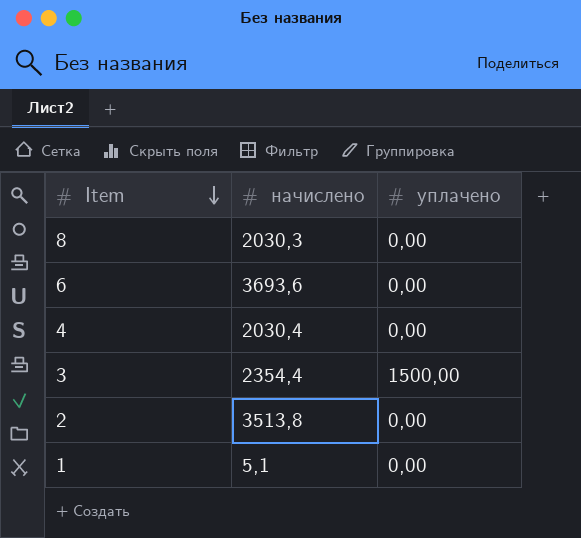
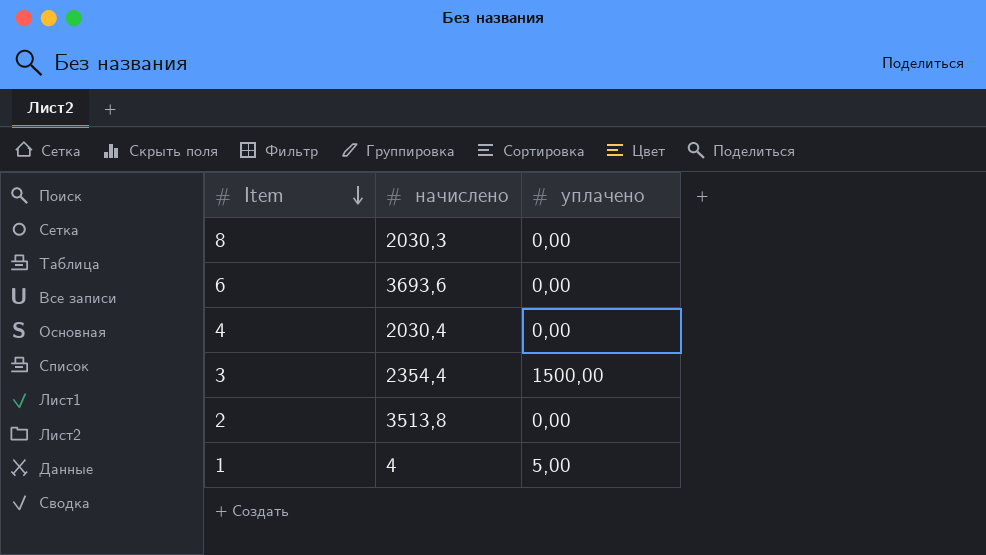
1 | начислено: 5,1 -> 4
1 | уплачено: 0,00 -> 5,00

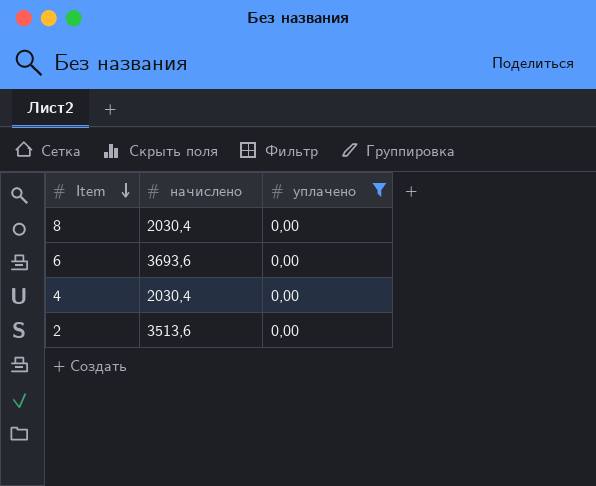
filter: none -> уплачено = 0,00
8 | начислено: 2030,3 -> 2030,4
2 | начислено: 3513,8 -> 3513,6

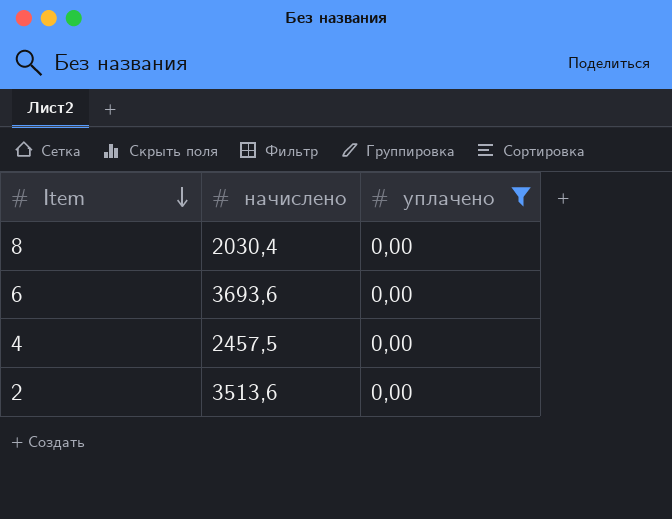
4 | начислено: 2030,4 -> 2457,5

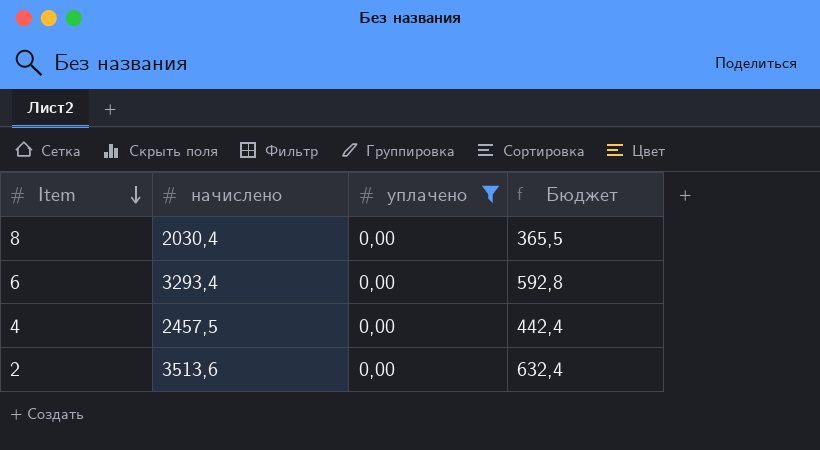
column Бюджет | formula: none -> [начислено] * 0,18
6 | начислено: 3693,6 -> 3293,4

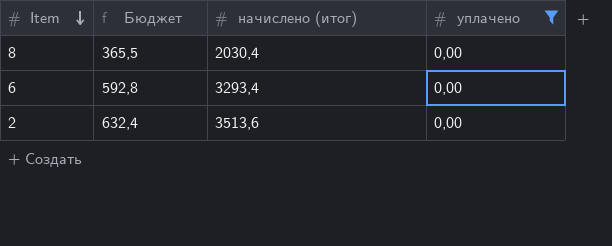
column Бюджет | position: 4 -> 2
column name: начислено -> начислено (итог)
row 4: 2457,5 | 0,00 | 442,4 -> none

